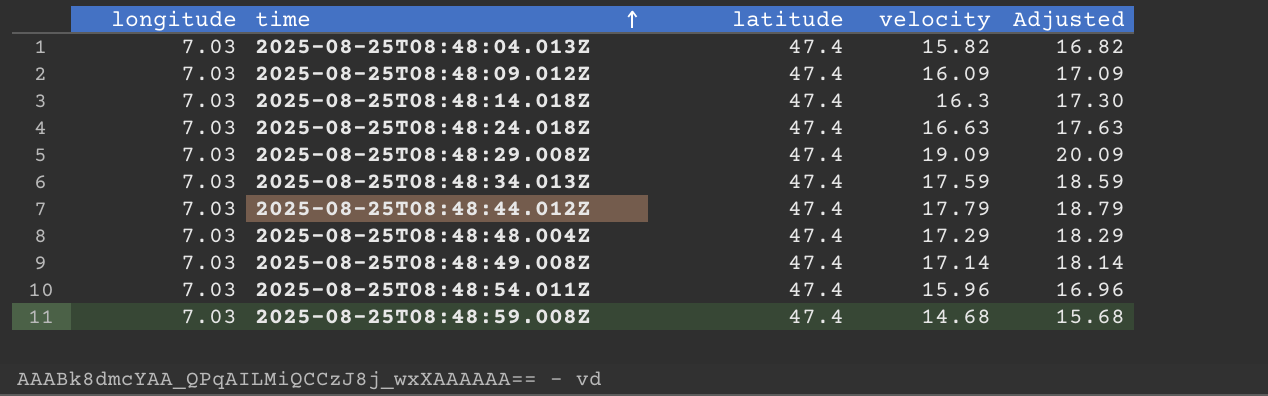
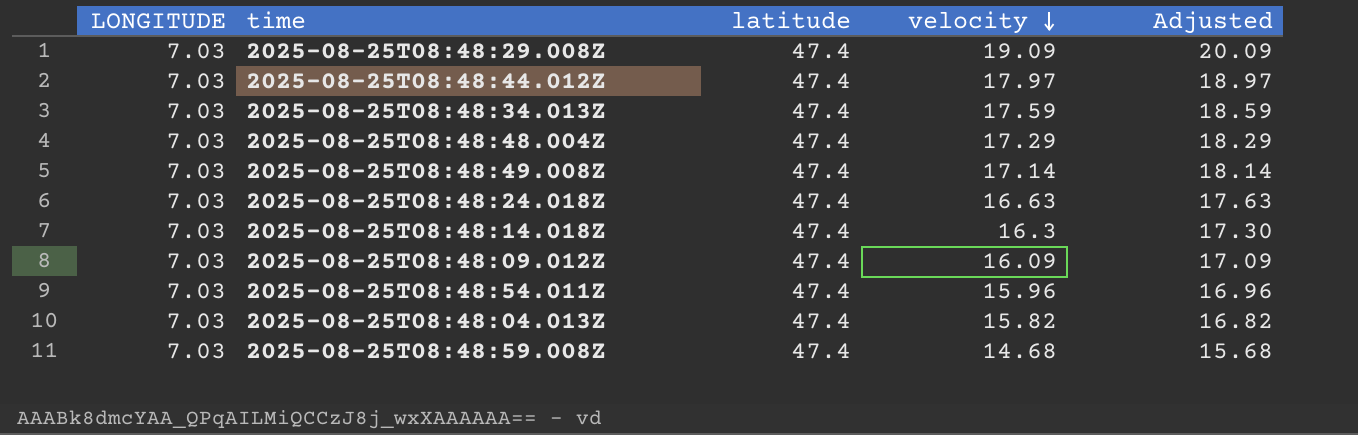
row order: time ascending -> velocity descending
column name: longitude -> LONGITUDE
2025-08-25T08:48:44.012Z | velocity: 17.79 -> 17.97
2025-08-25T08:48:44.012Z | Adjusted: 18.79 -> 18.97

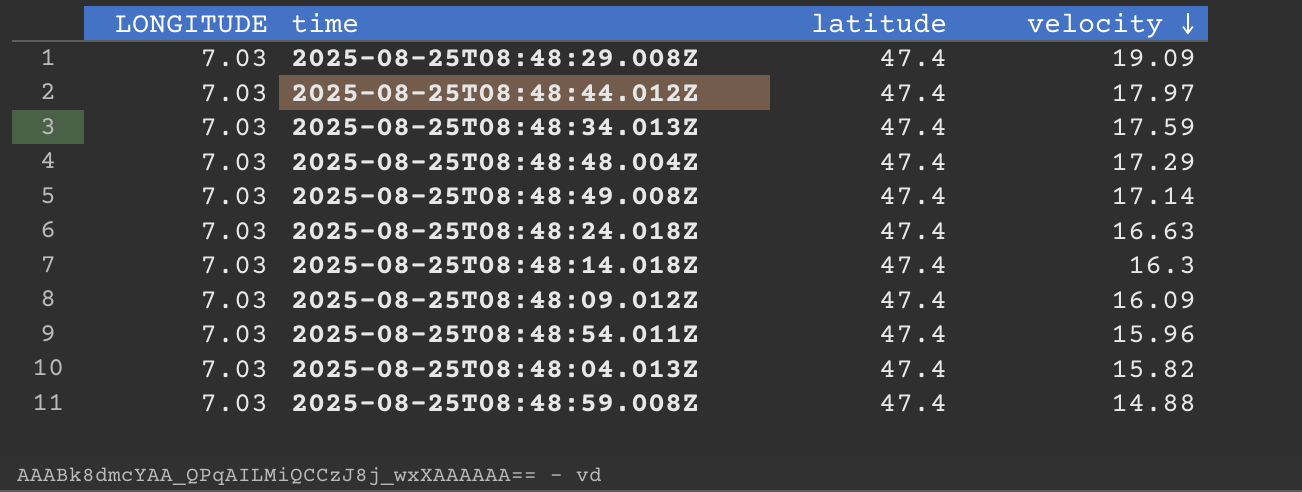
column Adjusted | formula: [velocity] + 1 -> none
2025-08-25T08:48:59.008Z | velocity: 14.68 -> 14.88

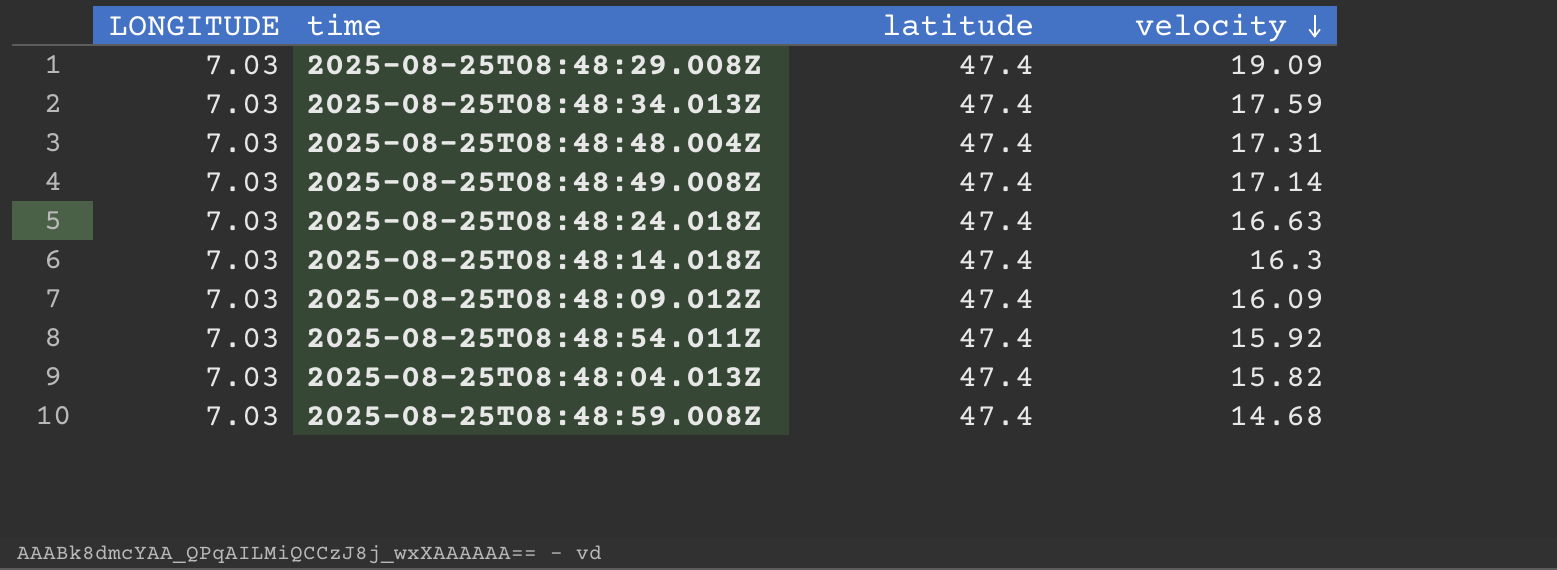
row 2025-08-25T08:48:44.012Z: 7.03 | 47.4 | 17.97 -> none
2025-08-25T08:48:48.004Z | velocity: 17.29 -> 17.31
2025-08-25T08:48:54.011Z | velocity: 15.96 -> 15.92
2025-08-25T08:48:59.008Z | velocity: 14.88 -> 14.68

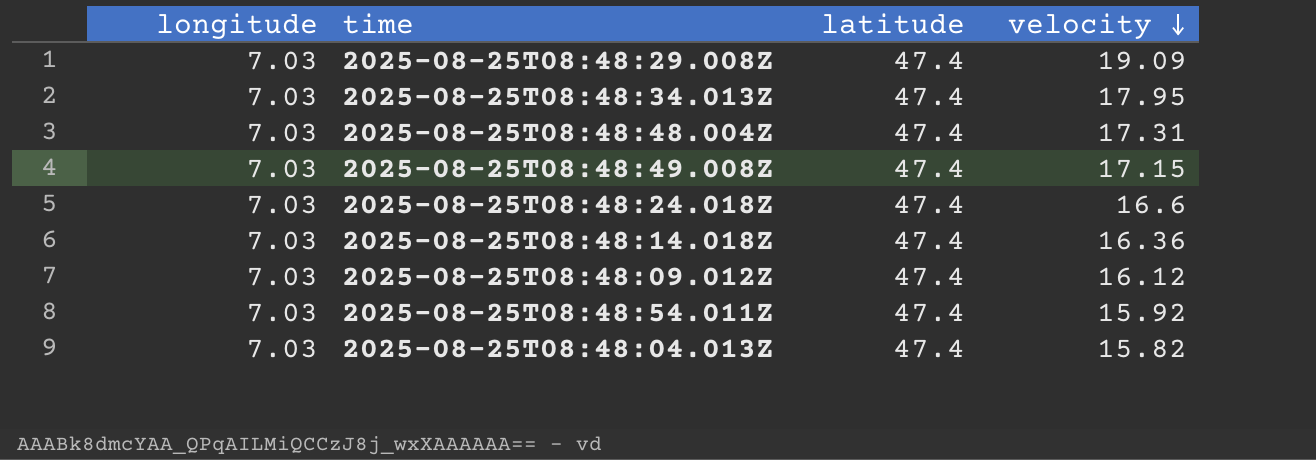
column name: LONGITUDE -> longitude
row 2025-08-25T08:48:59.008Z: 7.03 | 47.4 | 14.68 -> none
2025-08-25T08:48:34.013Z | velocity: 17.59 -> 17.95
2025-08-25T08:48:49.008Z | velocity: 17.14 -> 17.15
2025-08-25T08:48:24.018Z | velocity: 16.63 -> 16.6
2025-08-25T08:48:14.018Z | velocity: 16.3 -> 16.36
2025-08-25T08:48:09.012Z | velocity: 16.09 -> 16.12

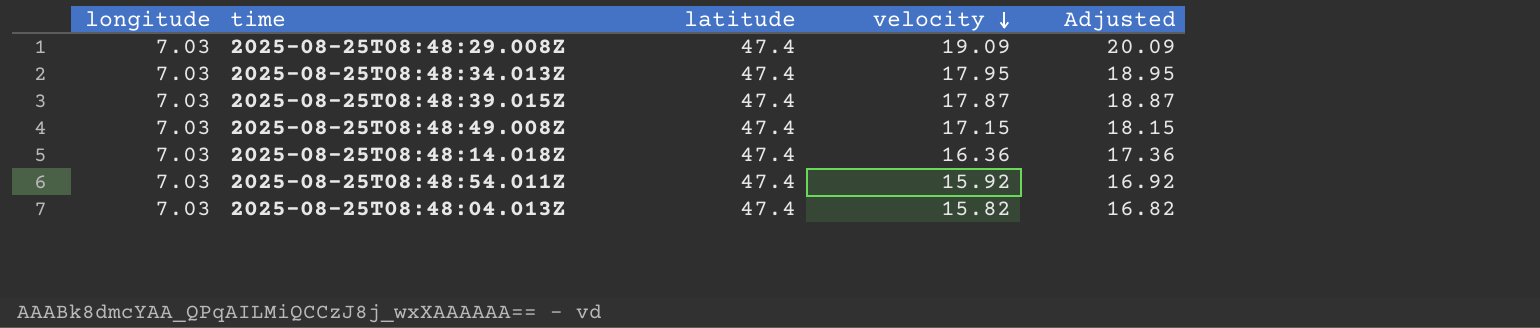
column Adjusted | formula: none -> [velocity] + 1
row 2025-08-25T08:48:48.004Z: 7.03 | 47.4 | 17.31 -> none
row 2025-08-25T08:48:24.018Z: 7.03 | 47.4 | 16.6 -> none
row 2025-08-25T08:48:09.012Z: 7.03 | 47.4 | 16.12 -> none
row 2025-08-25T08:48:39.015Z: none -> 7.03 | 47.4 | 17.87 | 18.87

